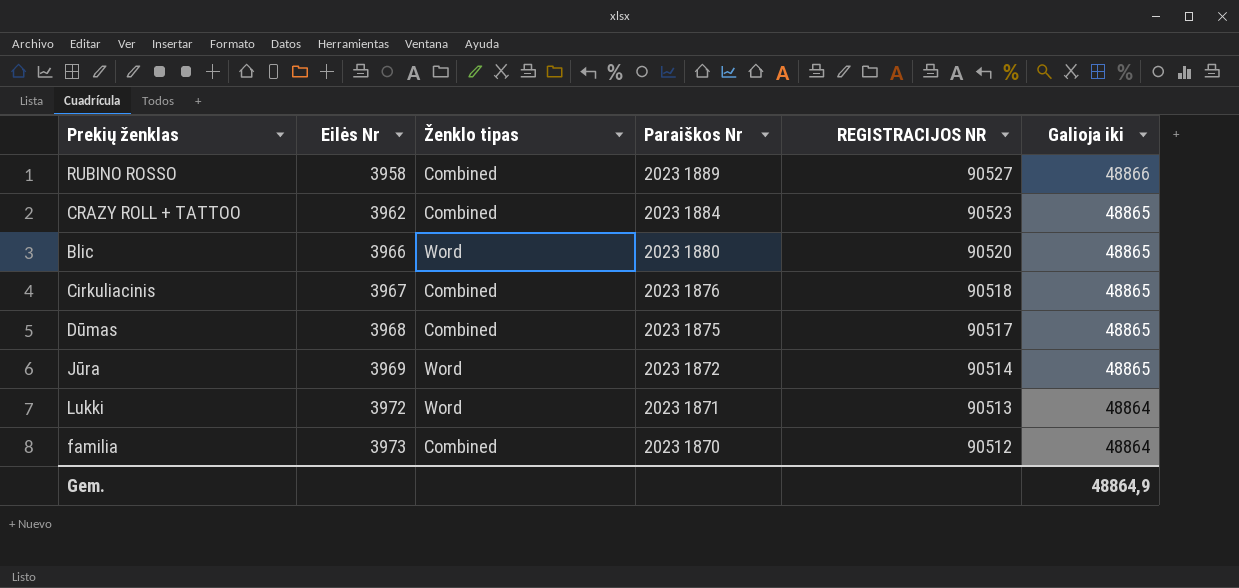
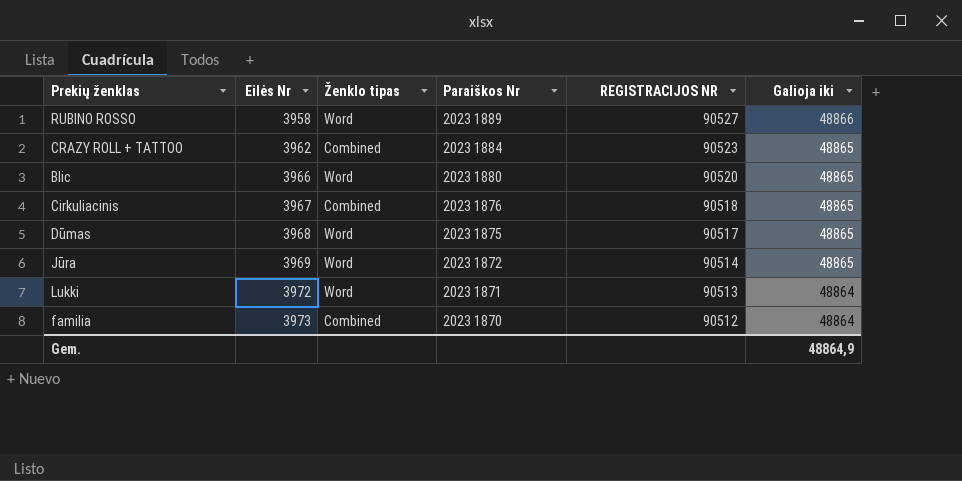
RUBINO ROSSO | Ženklo tipas: Combined -> Word
Dūmas | Ženklo tipas: Combined -> Word

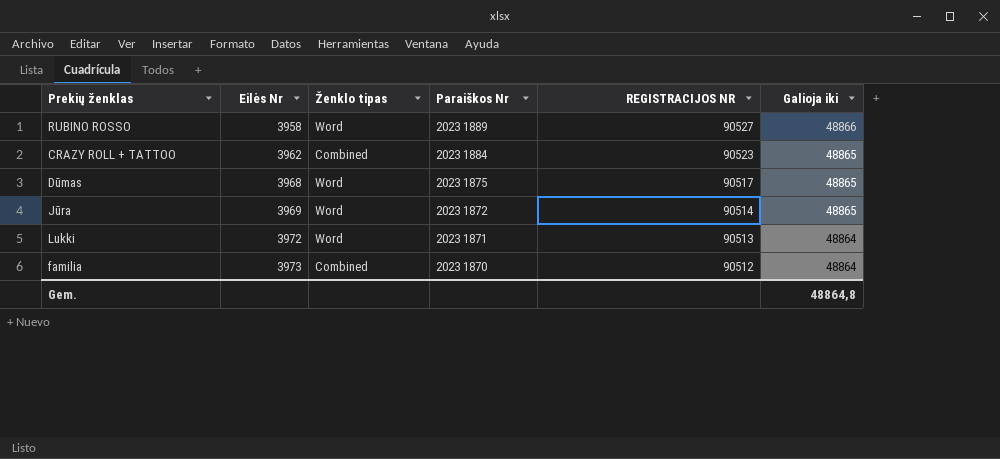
row Blic: 3966 | Word | 2023 1880 | 90520 | 48865 -> none
row Cirkuliacinis: 3967 | Combined | 2023 1876 | 90518 | 48865 -> none
Gem. | Galioja iki: 48864,9 -> 48864,8

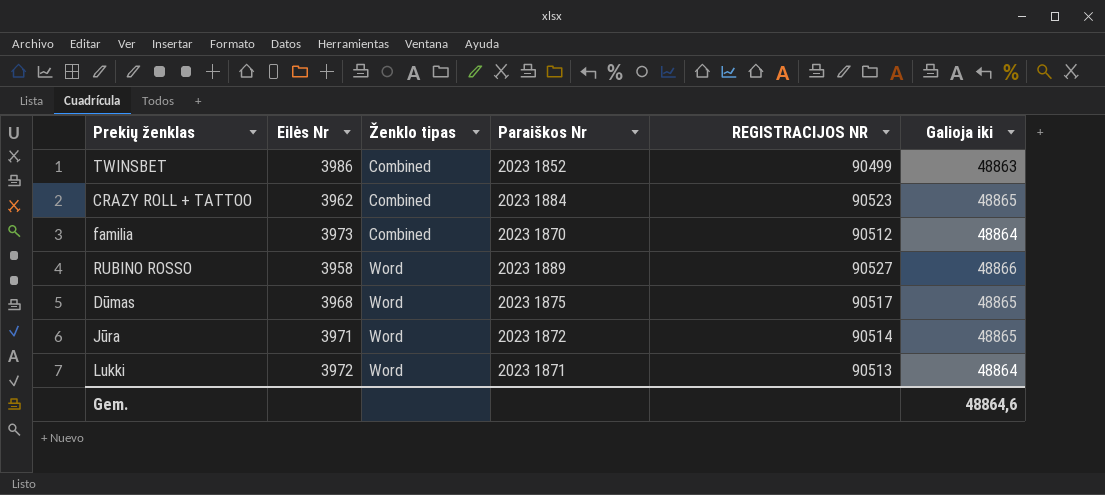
row order: Eilės Nr ascending -> Ženklo tipas ascending
row TWINSBET: none -> 3986 | Combined | 2023 1852 | 90499 | 48863
Jūra | Eilės Nr: 3969 -> 3971
Gem. | Galioja iki: 48864,8 -> 48864,6

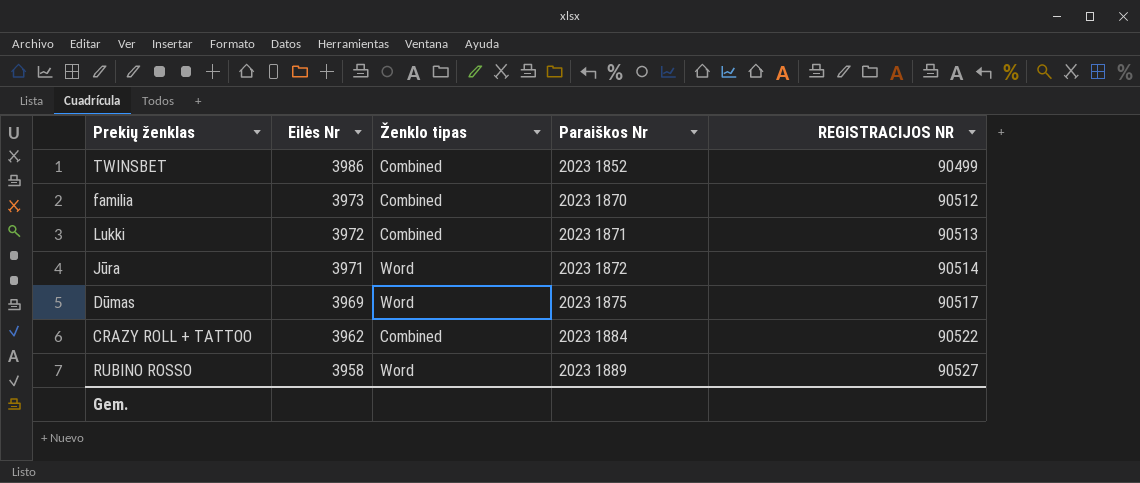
row order: Ženklo tipas ascending -> Eilės Nr descending
column Galioja iki | position: 6 -> none
Lukki | Ženklo tipas: Word -> Combined
Dūmas | Eilės Nr: 3968 -> 3969
CRAZY ROLL + TATTOO | REGISTRACIJOS NR: 90523 -> 90522

